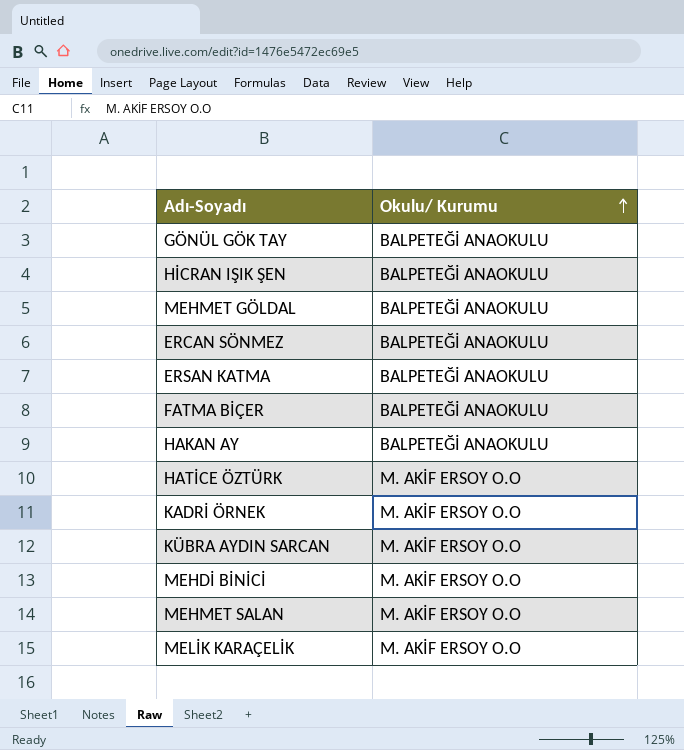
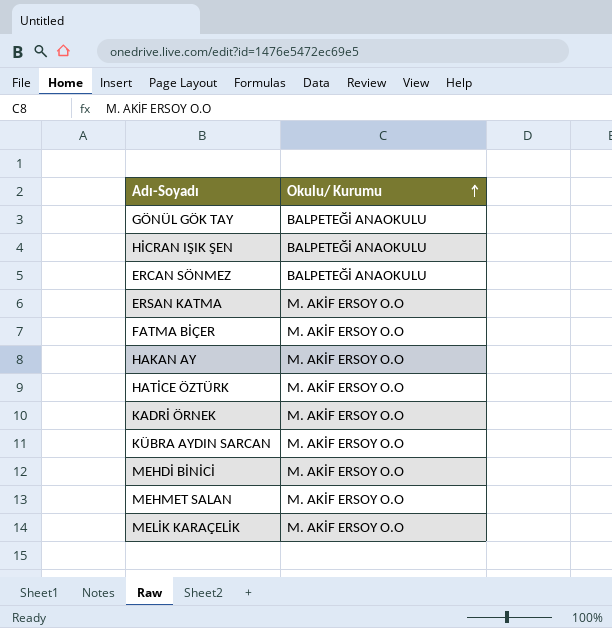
row MEHMET GÖLDAL: BALPETEĞİ ANAOKULU -> none
ERSAN KATMA | Okulu/ Kurumu: BALPETEĞİ ANAOKULU -> M. AKİF ERSOY O.O
FATMA BİÇER | Okulu/ Kurumu: BALPETEĞİ ANAOKULU -> M. AKİF ERSOY O.O
HAKAN AY | Okulu/ Kurumu: BALPETEĞİ ANAOKULU -> M. AKİF ERSOY O.O

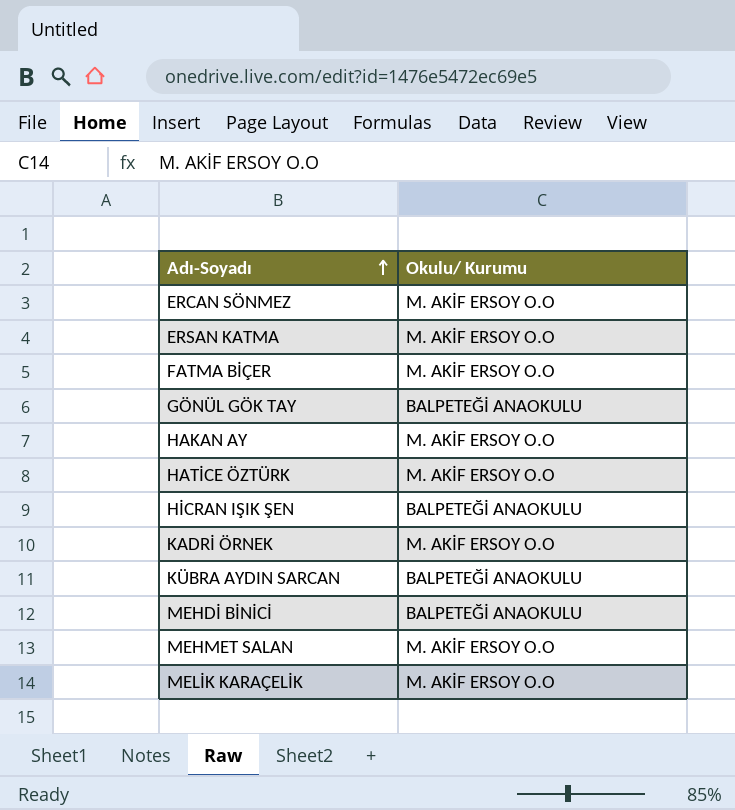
row order: Okulu/ Kurumu ascending -> Adı-Soyadı ascending
ERCAN SÖNMEZ | Okulu/ Kurumu: BALPETEĞİ ANAOKULU -> M. AKİF ERSOY O.O
KÜBRA AYDIN SARCAN | Okulu/ Kurumu: M. AKİF ERSOY O.O -> BALPETEĞİ ANAOKULU
MEHDİ BİNİCİ | Okulu/ Kurumu: M. AKİF ERSOY O.O -> BALPETEĞİ ANAOKULU

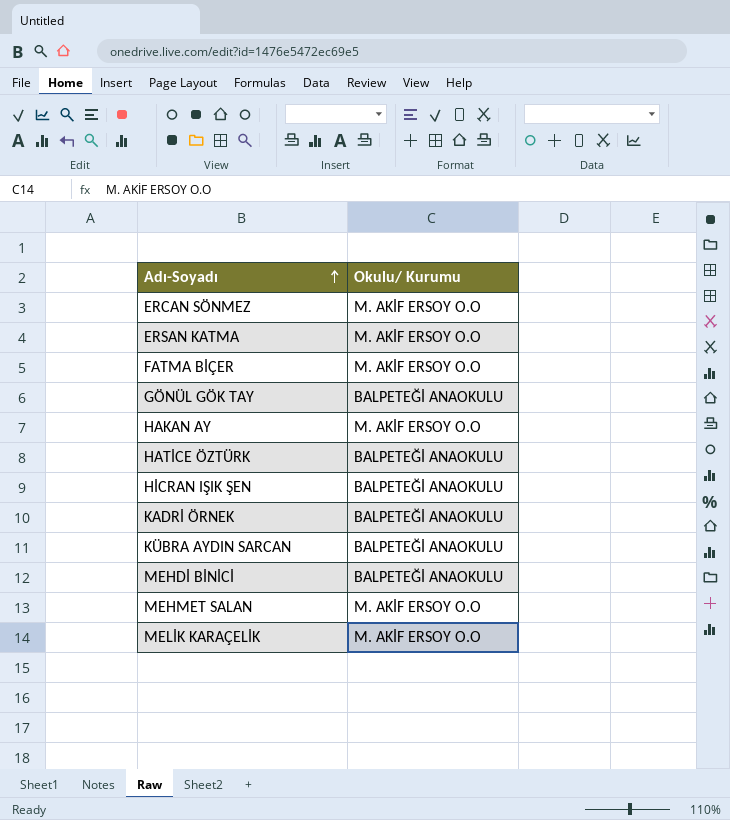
HATİCE ÖZTÜRK | Okulu/ Kurumu: M. AKİF ERSOY O.O -> BALPETEĞİ ANAOKULU
KADRİ ÖRNEK | Okulu/ Kurumu: M. AKİF ERSOY O.O -> BALPETEĞİ ANAOKULU

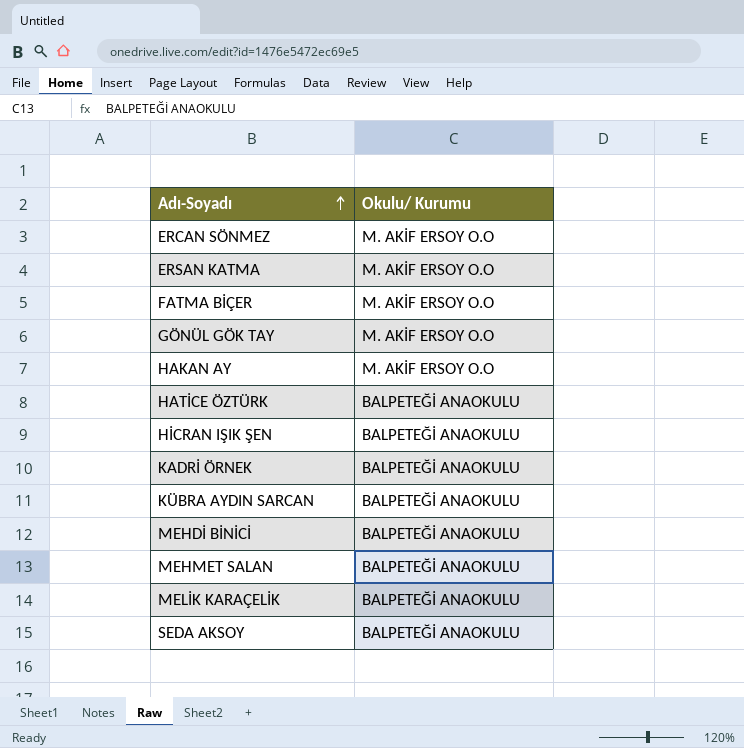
GÖNÜL GÖK TAY | Okulu/ Kurumu: BALPETEĞİ ANAOKULU -> M. AKİF ERSOY O.O
MEHMET SALAN | Okulu/ Kurumu: M. AKİF ERSOY O.O -> BALPETEĞİ ANAOKULU
MELİK KARAÇELİK | Okulu/ Kurumu: M. AKİF ERSOY O.O -> BALPETEĞİ ANAOKULU
row SEDA AKSOY: none -> BALPETEĞİ ANAOKULU

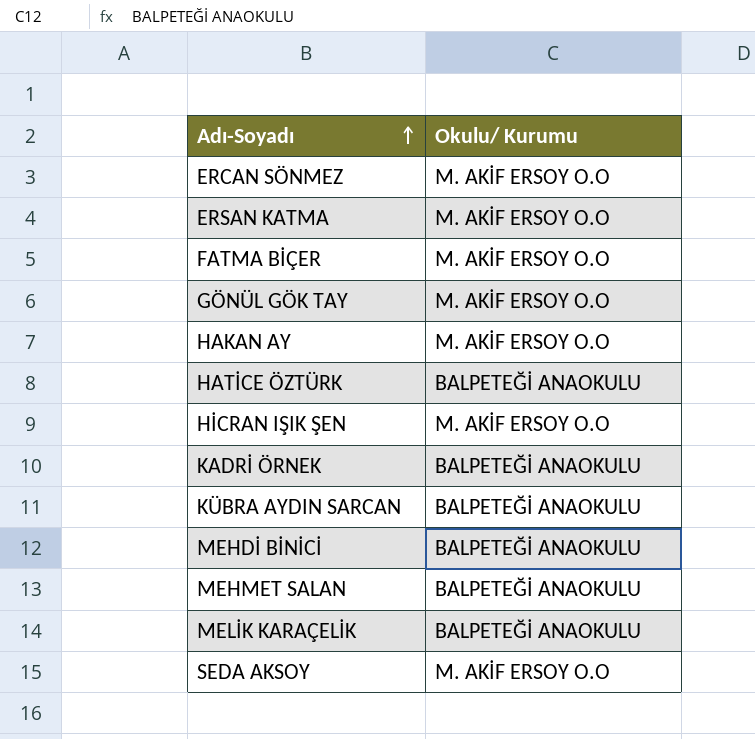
HİCRAN IŞIK ŞEN | Okulu/ Kurumu: BALPETEĞİ ANAOKULU -> M. AKİF ERSOY O.O
SEDA AKSOY | Okulu/ Kurumu: BALPETEĞİ ANAOKULU -> M. AKİF ERSOY O.O

